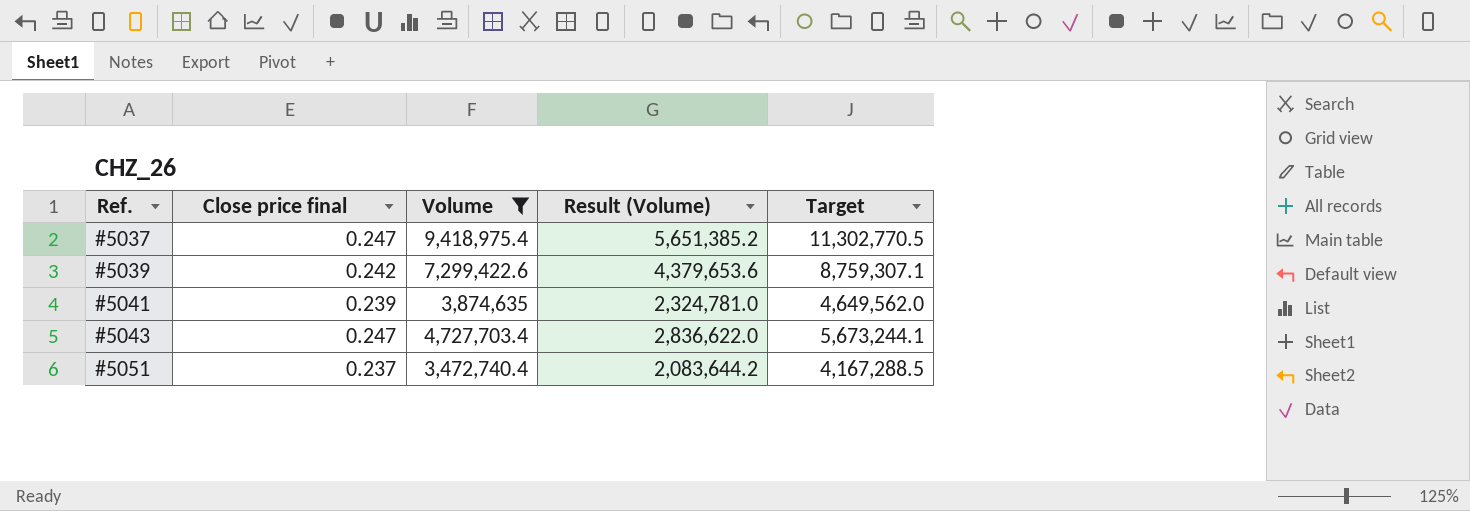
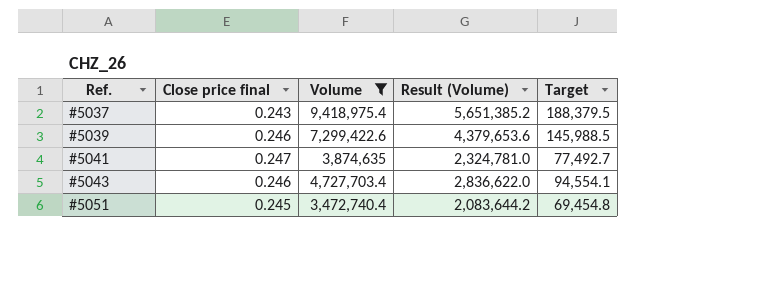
column Target | formula: [Volume] * 1.2 -> [Volume] * 0.02
#5037 | Close price final: 0.247 -> 0.243
#5039 | Close price final: 0.242 -> 0.246
#5041 | Close price final: 0.239 -> 0.247
#5043 | Close price final: 0.247 -> 0.246
#5051 | Close price final: 0.237 -> 0.245

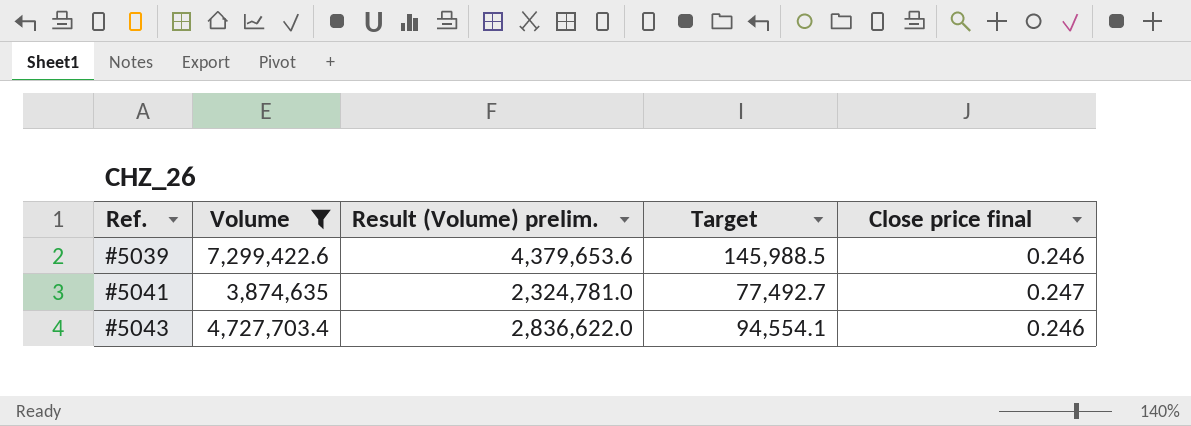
column name: Result (Volume) -> Result (Volume) prelim.
column Close price final | position: 2 -> 5
row #5037: 0.243 | 9,418,975.4 | 5,651,385.2 | 188,379.5 -> none
row #5051: 0.245 | 3,472,740.4 | 2,083,644.2 | 69,454.8 -> none

